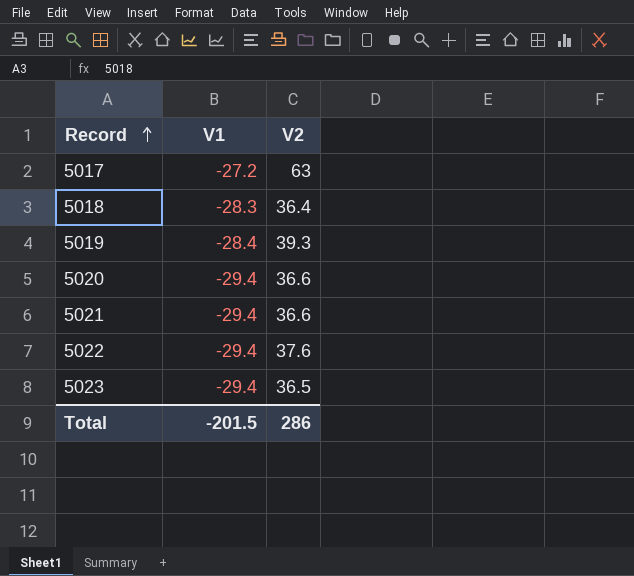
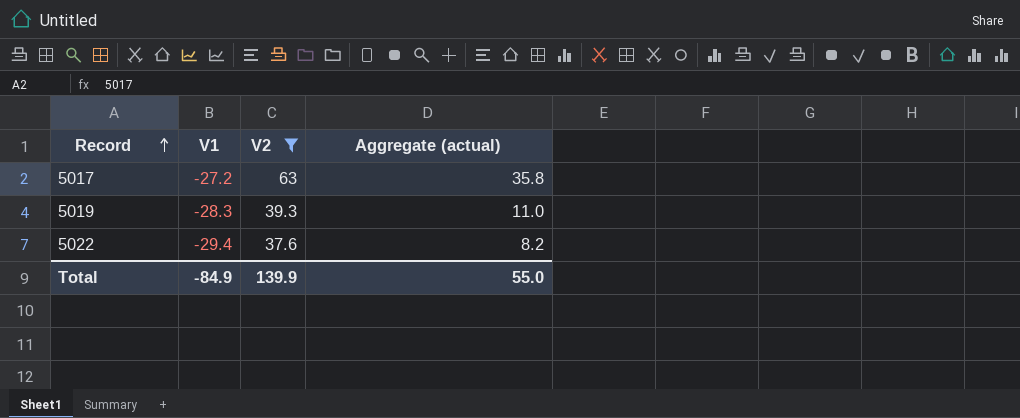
filter: none -> V2 >= 37.6
column Aggregate (actual) | formula: none -> [V1] + [V2]
5019 | V1: -28.4 -> -28.3
Total | V1: -201.5 -> -84.9
Total | V2: 286 -> 139.9

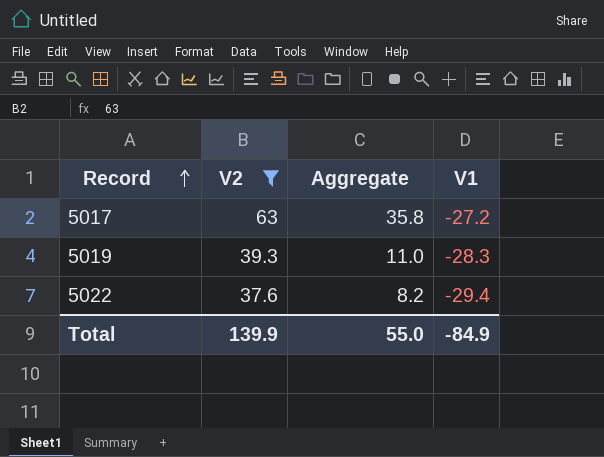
column name: Aggregate (actual) -> Aggregate
column V1 | position: 2 -> 4

